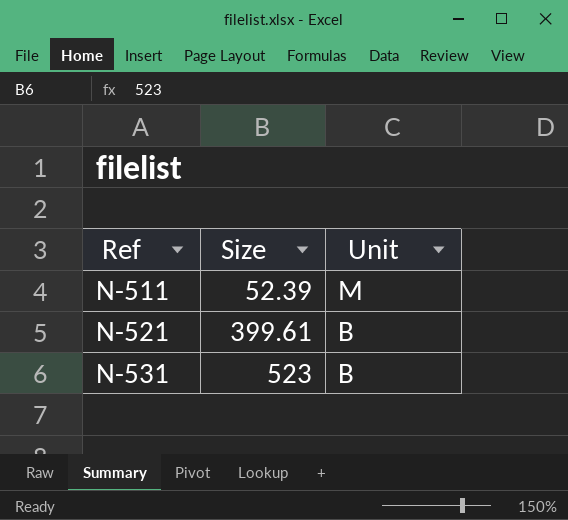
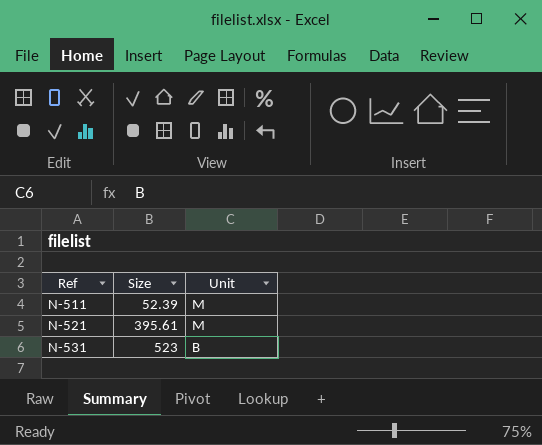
N-521 | Size: 399.61 -> 395.61
N-521 | Unit: B -> M

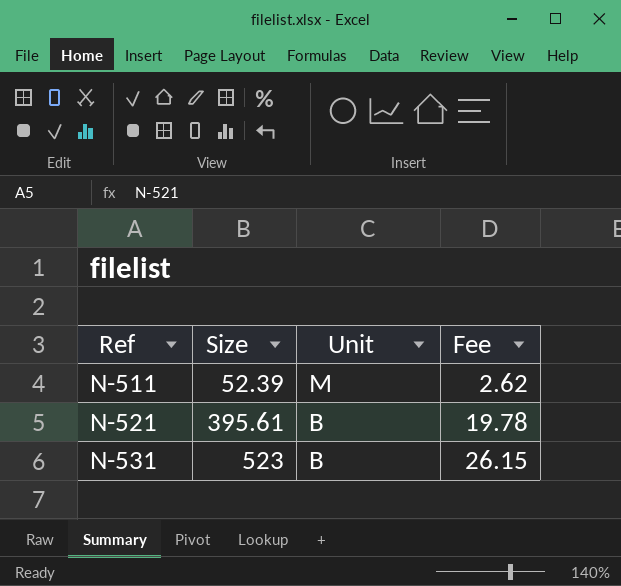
column Fee | formula: none -> [Size] * 0.05
N-521 | Unit: M -> B

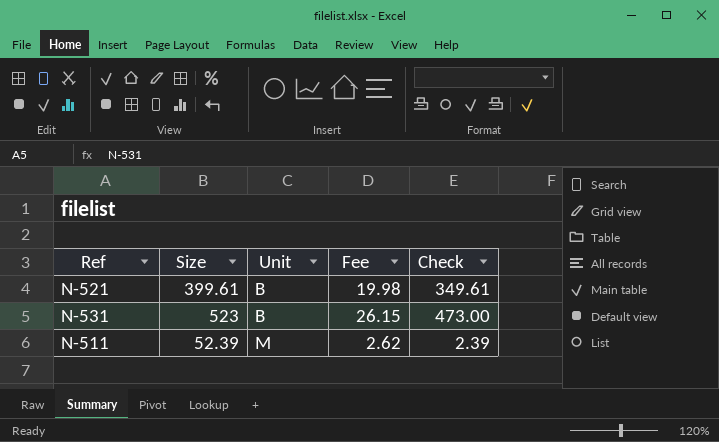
row order: Ref ascending -> Unit ascending
column Check | formula: none -> [Size] - 50
N-521 | Size: 395.61 -> 399.61
N-521 | Fee: 19.78 -> 19.98

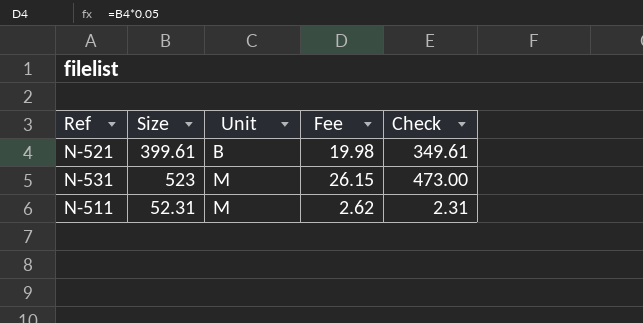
N-531 | Unit: B -> M
N-511 | Size: 52.39 -> 52.31
N-511 | Check: 2.39 -> 2.31

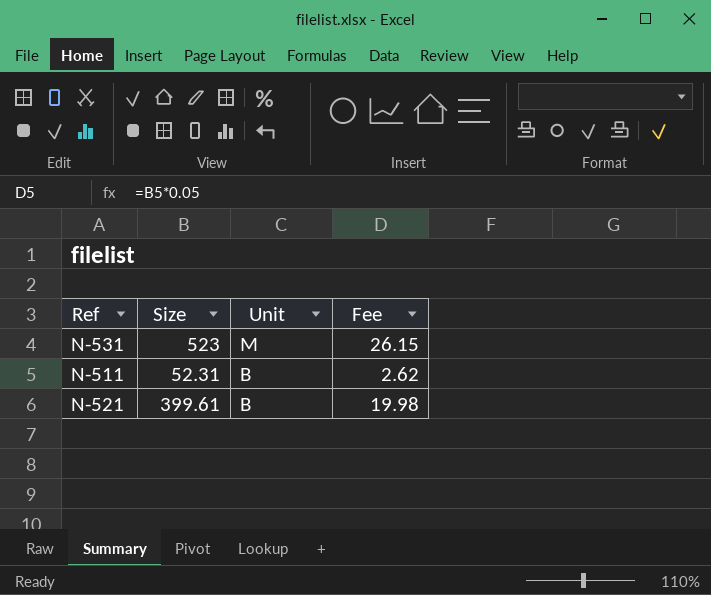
row order: Unit ascending -> Unit descending
column Check | formula: [Size] - 50 -> none
N-511 | Unit: M -> B

